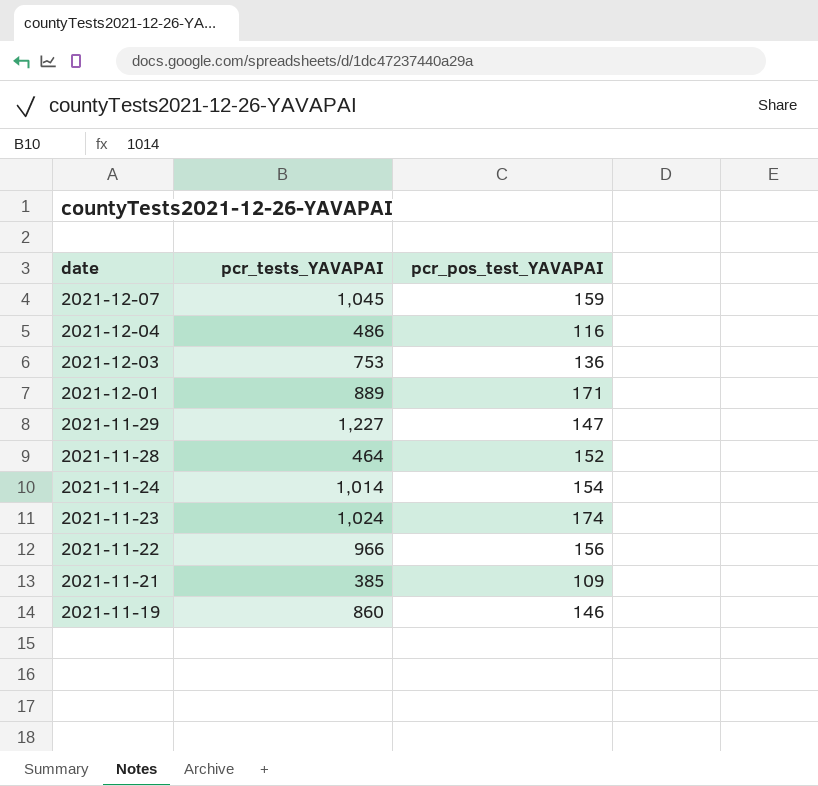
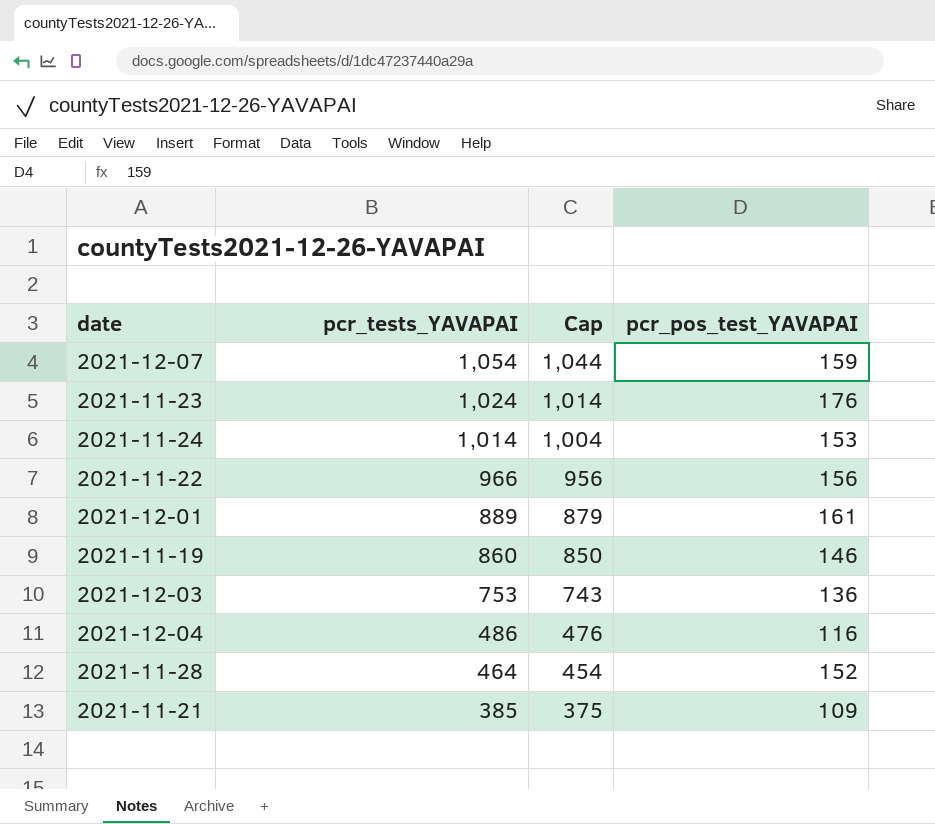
row order: date descending -> pcr_tests_YAVAPAI descending
column Cap | formula: none -> [pcr_tests_YAVAPAI] - 10
row 2021-11-29: 1,227 | 147 -> none
2021-12-07 | pcr_tests_YAVAPAI: 1,045 -> 1,054
2021-11-23 | pcr_pos_test_YAVAPAI: 174 -> 176
2021-11-24 | pcr_pos_test_YAVAPAI: 154 -> 153
2021-12-01 | pcr_pos_test_YAVAPAI: 171 -> 161

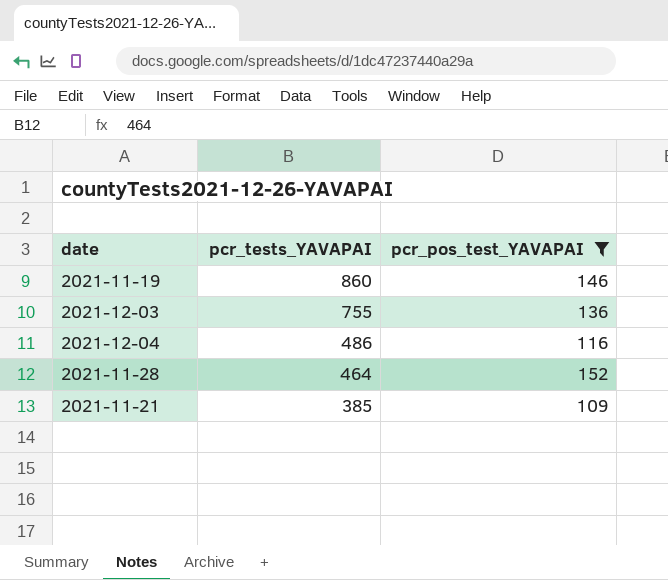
filter: none -> pcr_pos_test_YAVAPAI <= 152
column Cap | formula: [pcr_tests_YAVAPAI] - 10 -> none
2021-12-03 | pcr_tests_YAVAPAI: 753 -> 755

